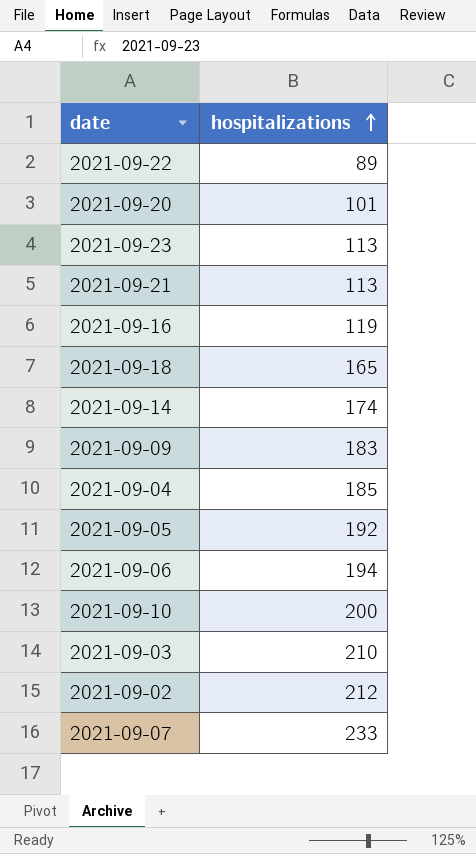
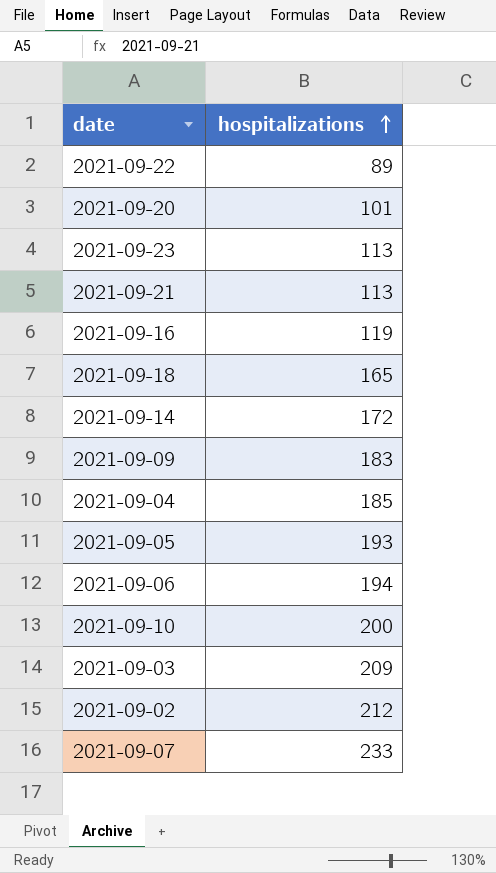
2021-09-14 | hospitalizations: 174 -> 172
2021-09-05 | hospitalizations: 192 -> 193
2021-09-03 | hospitalizations: 210 -> 209

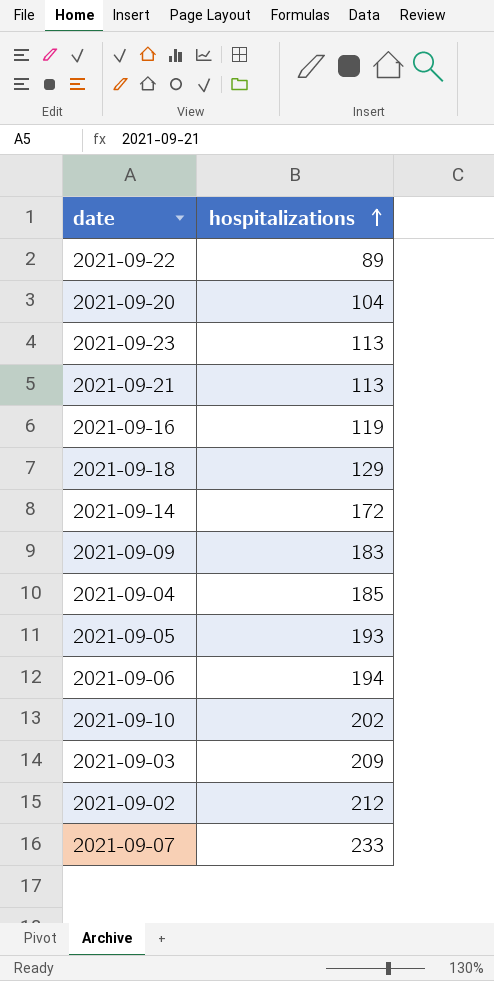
2021-09-20 | hospitalizations: 101 -> 104
2021-09-18 | hospitalizations: 165 -> 129
2021-09-10 | hospitalizations: 200 -> 202

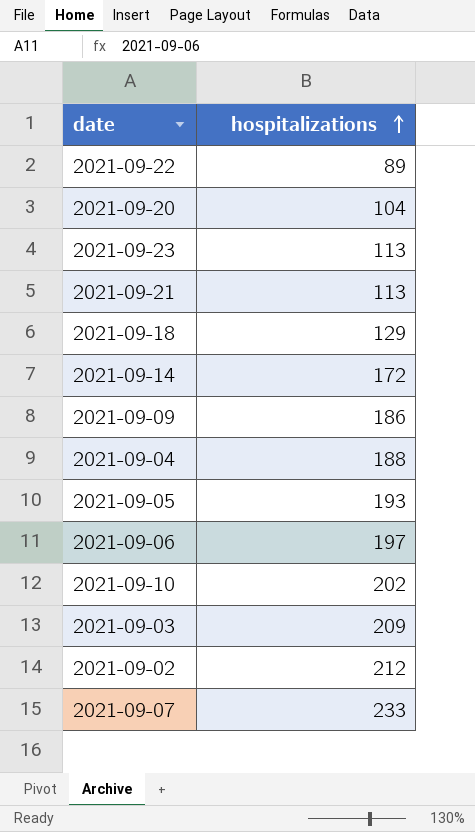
row 2021-09-16: 119 -> none
2021-09-09 | hospitalizations: 183 -> 186
2021-09-04 | hospitalizations: 185 -> 188
2021-09-06 | hospitalizations: 194 -> 197

